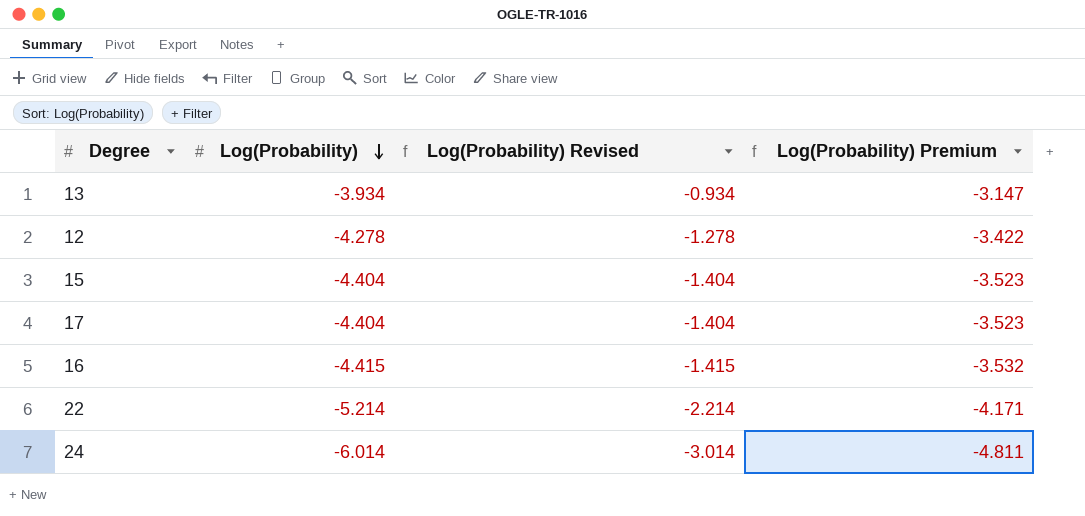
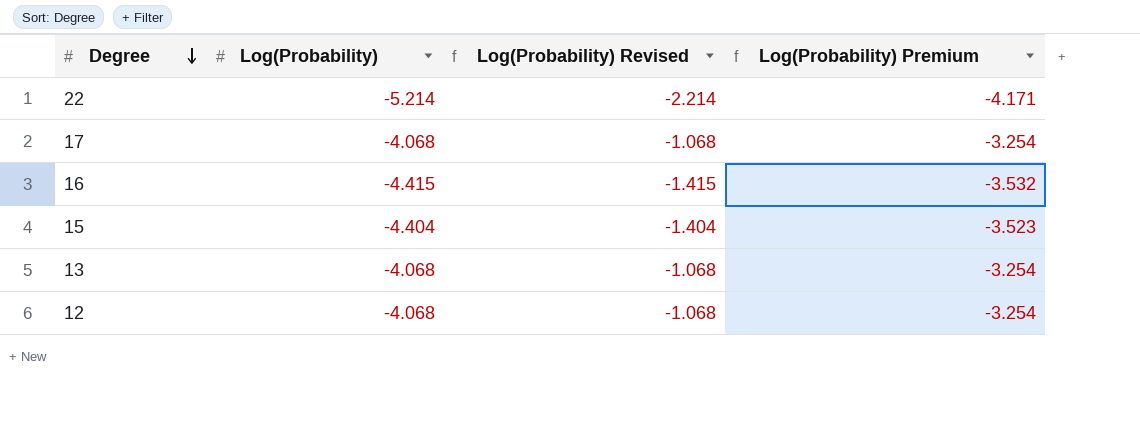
row order: Log(Probability) descending -> Degree descending
row 24: -6.014 | -3.014 | -4.811 -> none
17 | Log(Probability): -4.404 -> -4.068
17 | Log(Probability) Revised: -1.404 -> -1.068
17 | Log(Probability) Premium: -3.523 -> -3.254
13 | Log(Probability): -3.934 -> -4.068
13 | Log(Probability) Revised: -0.934 -> -1.068
13 | Log(Probability) Premium: -3.147 -> -3.254
12 | Log(Probability): -4.278 -> -4.068
12 | Log(Probability) Revised: -1.278 -> -1.068
12 | Log(Probability) Premium: -3.422 -> -3.254

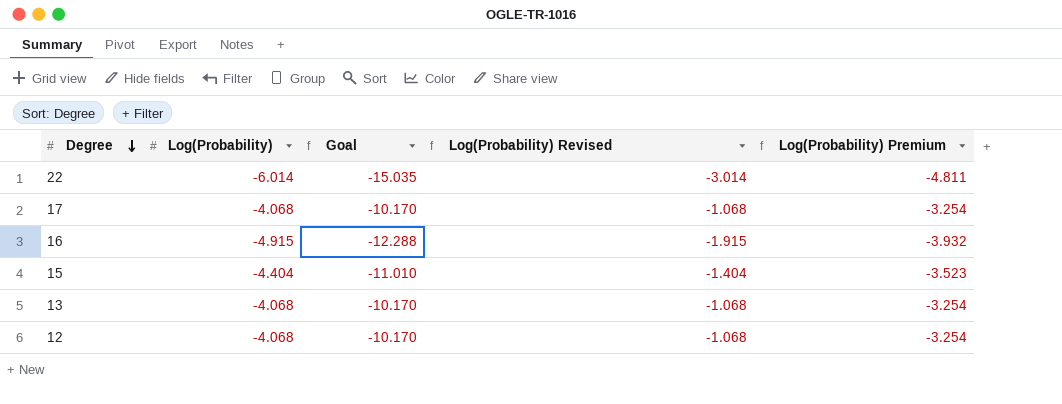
column Goal | formula: none -> [Log(Probability)] * 2.5
22 | Log(Probability): -5.214 -> -6.014
22 | Log(Probability) Revised: -2.214 -> -3.014
22 | Log(Probability) Premium: -4.171 -> -4.811
16 | Log(Probability): -4.415 -> -4.915
16 | Log(Probability) Revised: -1.415 -> -1.915
16 | Log(Probability) Premium: -3.532 -> -3.932

